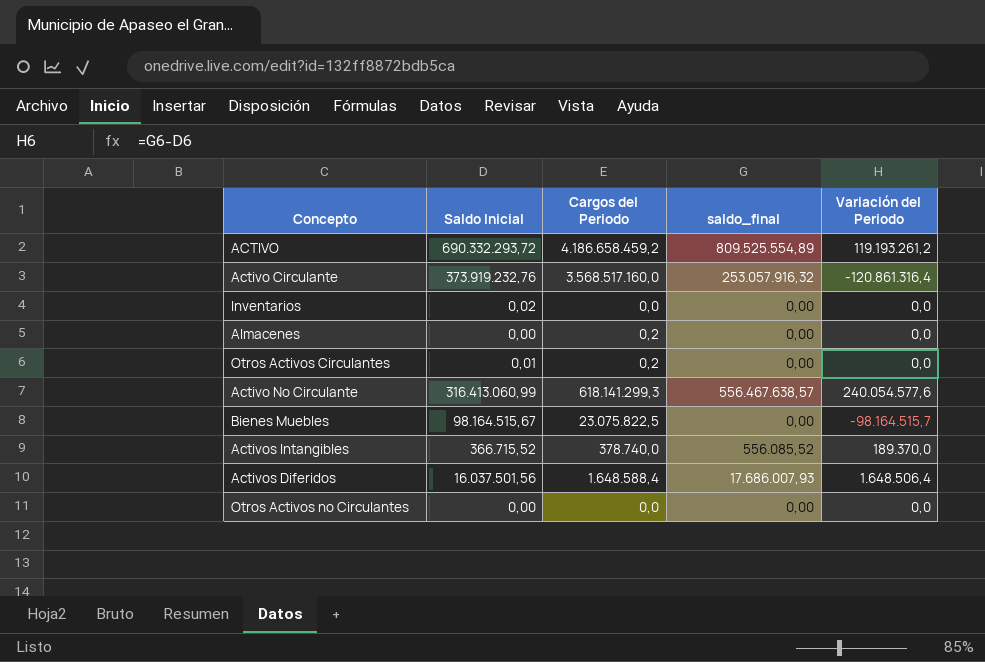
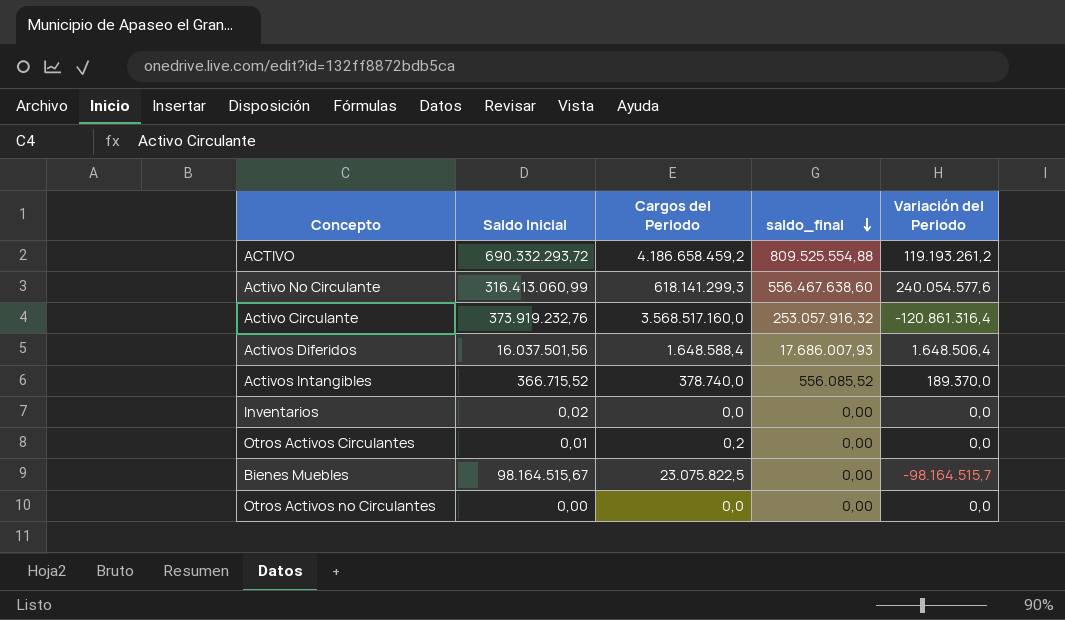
row order: none -> saldo_final descending
row Almacenes: 0,00 | 0,2 | 0,00 | 0,0 -> none
ACTIVO | saldo_final: 809.525.554,89 -> 809.525.554,88
Activo No Circulante | saldo_final: 556.467.638,57 -> 556.467.638,60

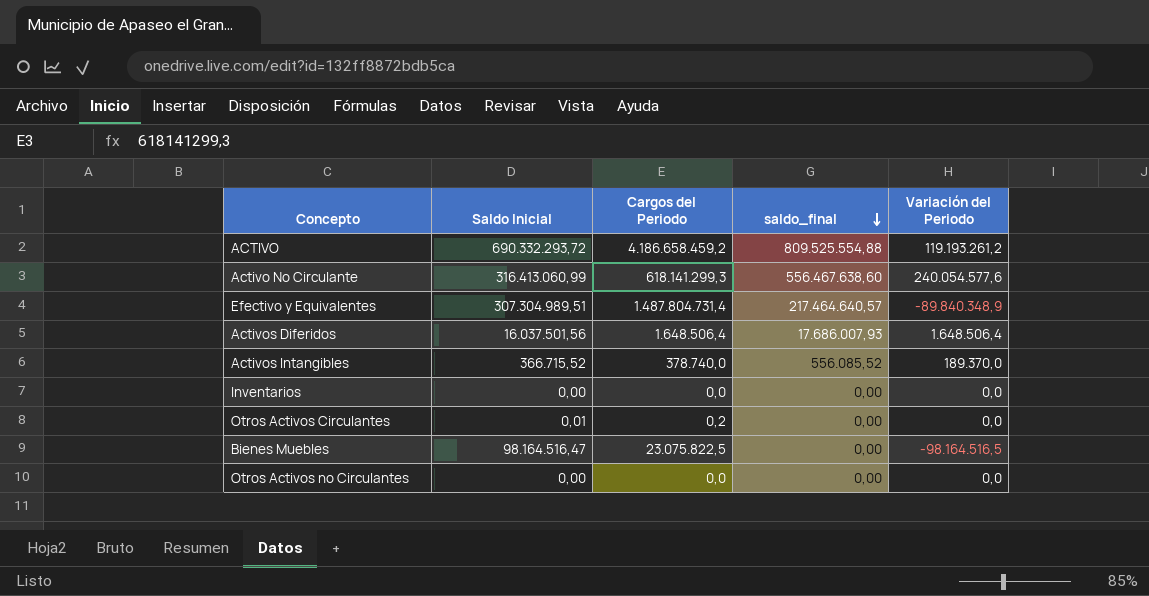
row Activo Circulante: 373.919.232,76 | 3.568.517.160,0 | 253.057.916,32 | -120.861.316,4 -> none
row Efectivo y Equivalentes: none -> 307.304.989,51 | 1.487.804.731,4 | 217.464.640,57 | -89.840.348,9
Activos Diferidos | Cargos del Periodo: 1.648.588,4 -> 1.648.506,4
Inventarios | Saldo Inicial: 0,02 -> 0,00
Bienes Muebles | Saldo Inicial: 98.164.515,67 -> 98.164.516,47
Bienes Muebles | Variación del Periodo: -98.164.515,7 -> -98.164.516,5

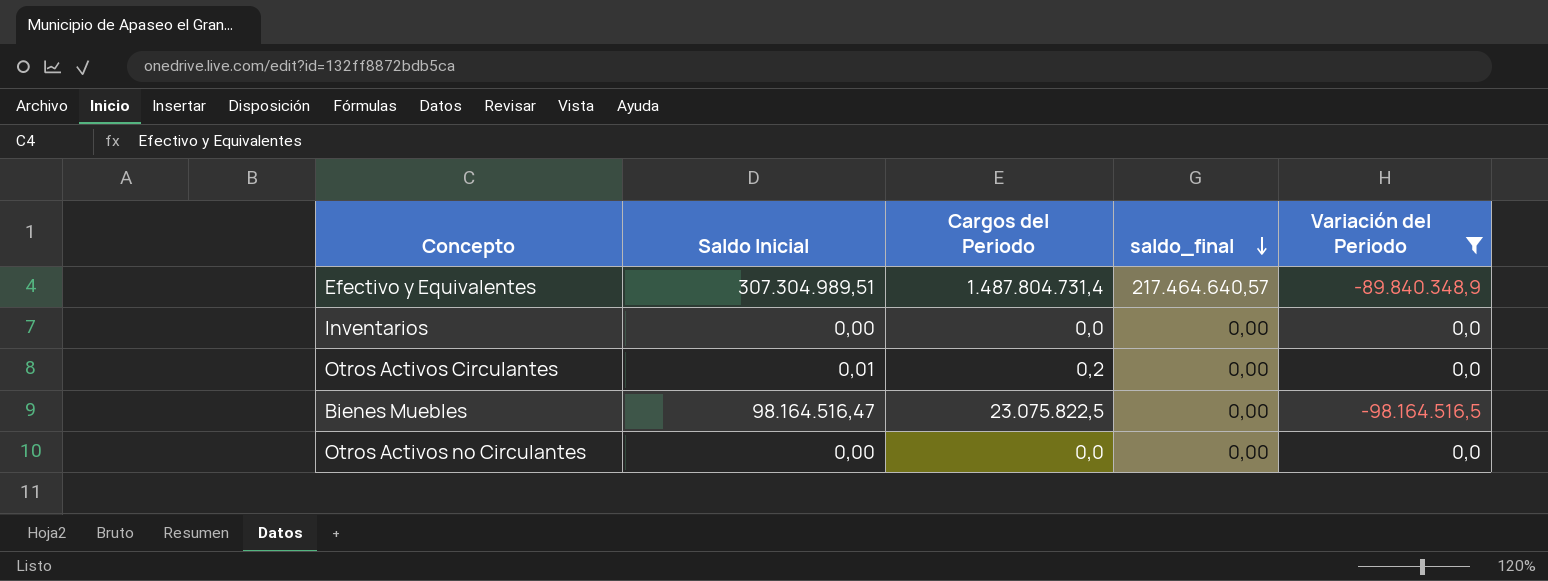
filter: none -> Variación del Periodo <= 0,0

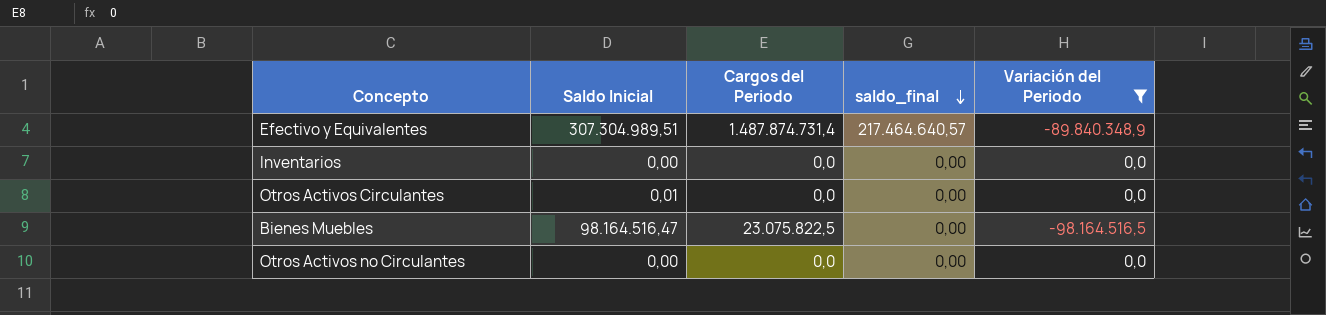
Efectivo y Equivalentes | Cargos del Periodo: 1.487.804.731,4 -> 1.487.874.731,4
Otros Activos Circulantes | Cargos del Periodo: 0,2 -> 0,0

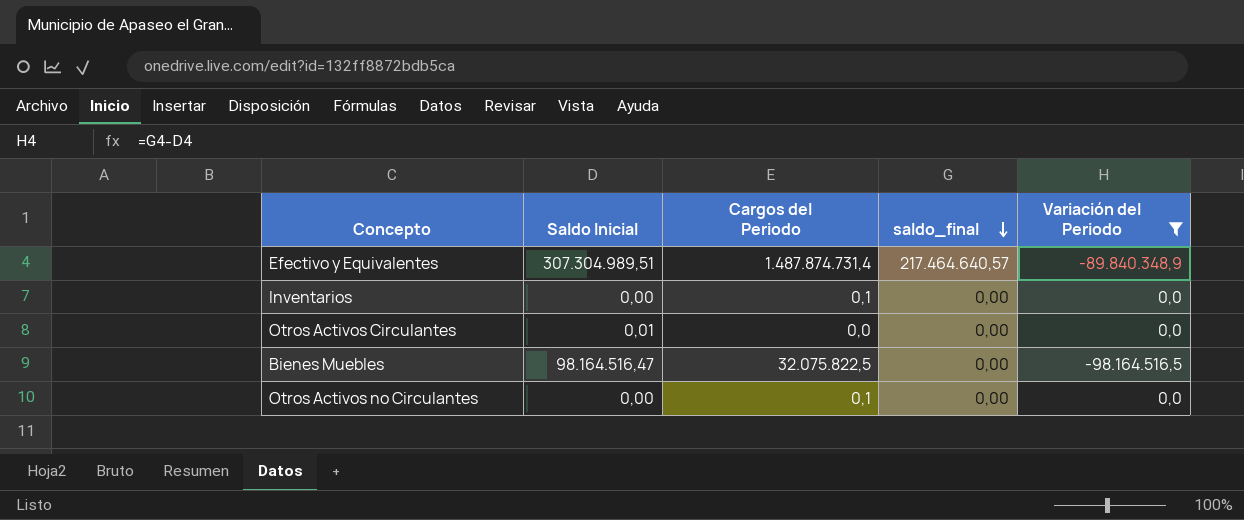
Inventarios | Cargos del Periodo: 0,0 -> 0,1
Bienes Muebles | Cargos del Periodo: 23.075.822,5 -> 32.075.822,5
Otros Activos no Circulantes | Cargos del Periodo: 0,0 -> 0,1

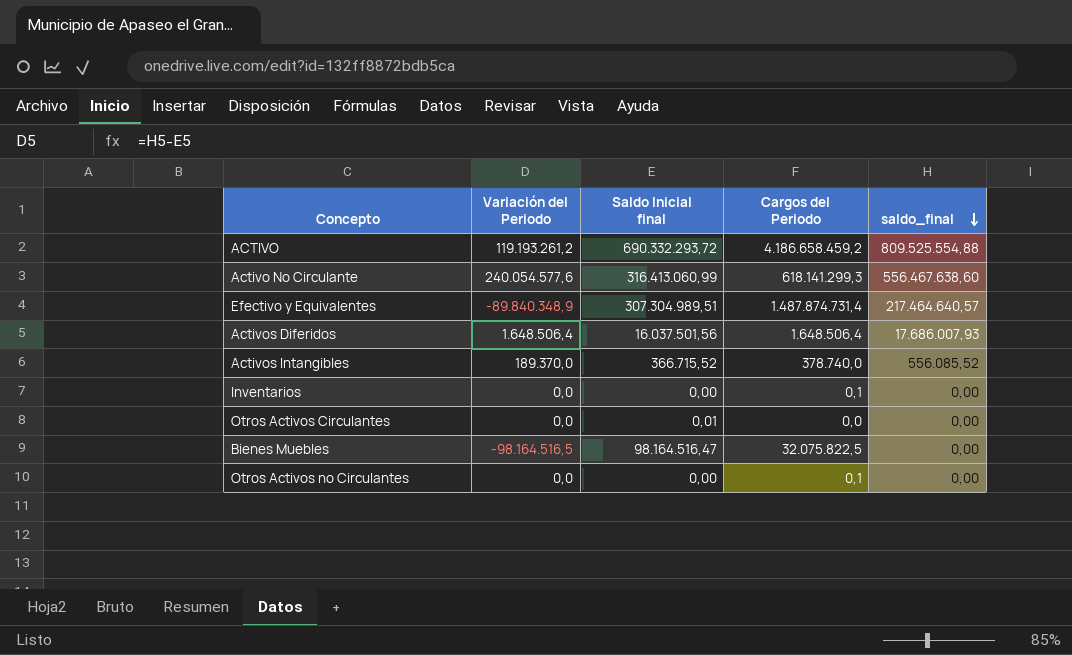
filter: Variación del Periodo <= 0,0 -> none
column Variación del Periodo | position: 5 -> 2
column name: Saldo Inicial -> Saldo Inicial final

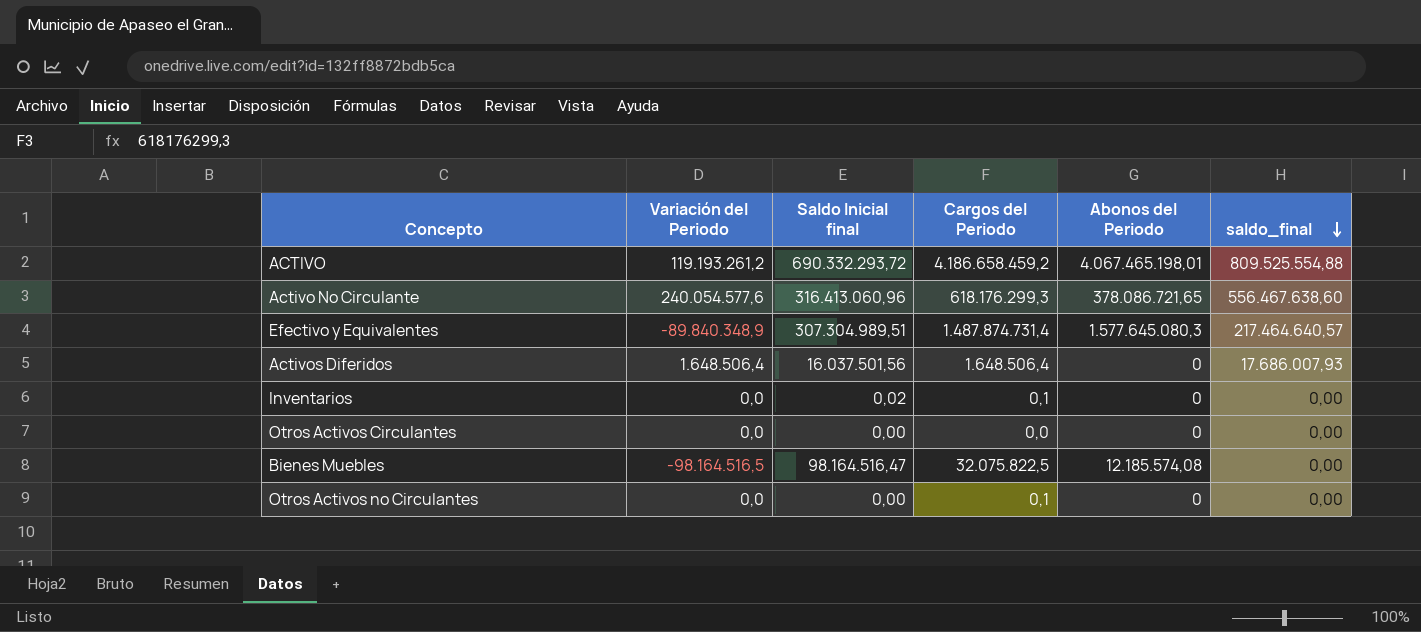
column Abonos del Periodo | position: none -> 5
row Activos Intangibles: 189.370,0 | 366.715,52 | 378.740,0 | 556.085,52 -> none
Activo No Circulante | Saldo Inicial final: 316.413.060,99 -> 316.413.060,96
Activo No Circulante | Cargos del Periodo: 618.141.299,3 -> 618.176.299,3
Inventarios | Saldo Inicial final: 0,00 -> 0,02
Otros Activos Circulantes | Saldo Inicial final: 0,01 -> 0,00

